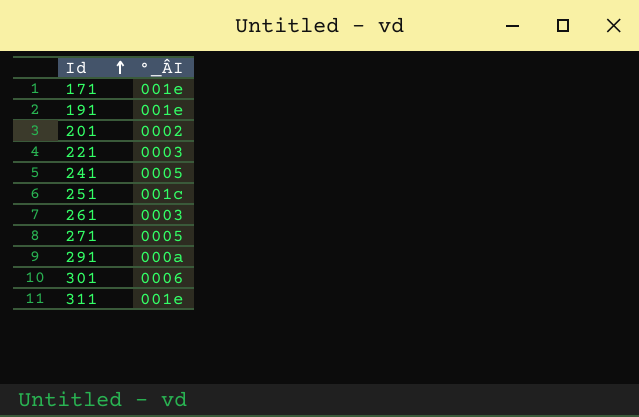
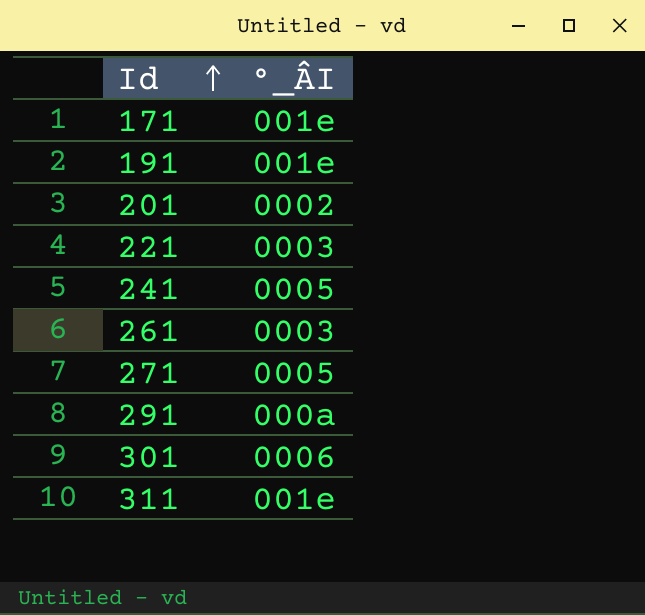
row 251: 001c -> none

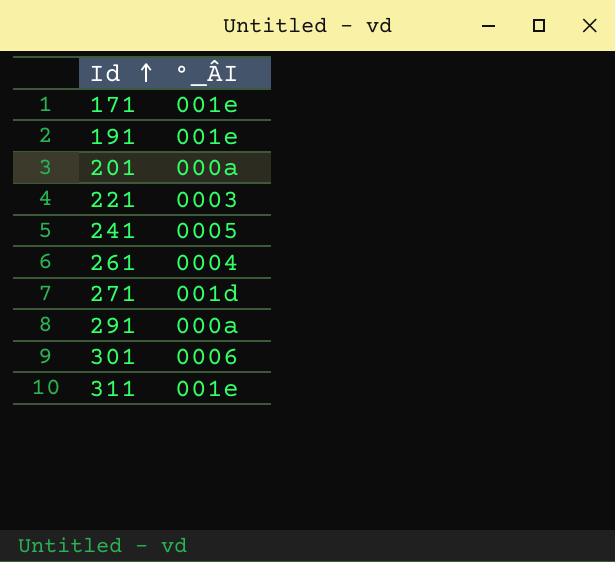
201 | °_ÂI: 0002 -> 000a
261 | °_ÂI: 0003 -> 0004
271 | °_ÂI: 0005 -> 001d

